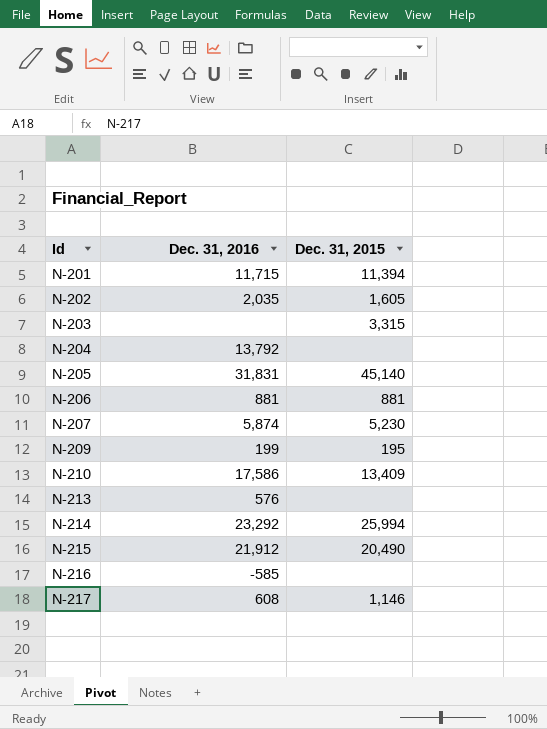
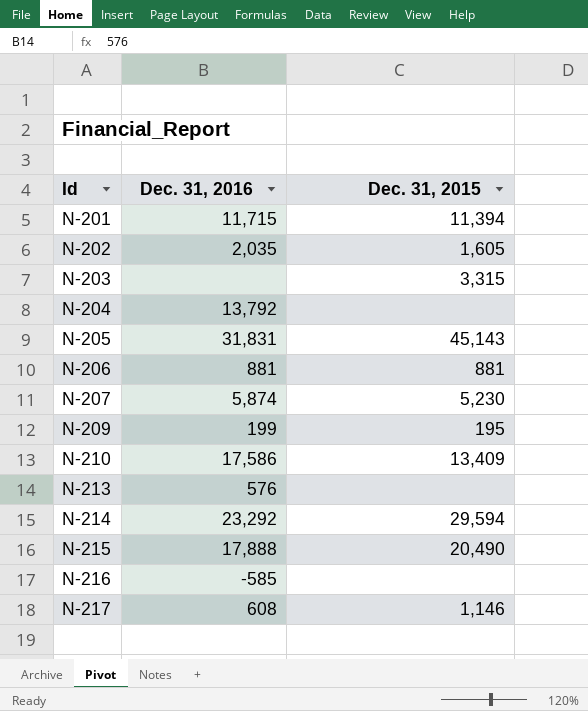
N-205 | Dec. 31, 2015: 45,140 -> 45,143
N-214 | Dec. 31, 2015: 25,994 -> 29,594
N-215 | Dec. 31, 2016: 21,912 -> 17,888

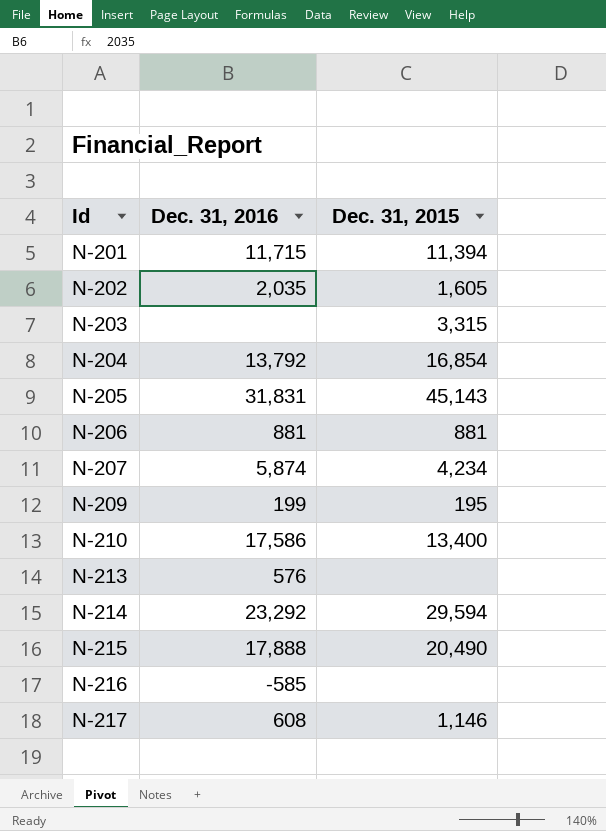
N-204 | Dec. 31, 2015: none -> 16,854
N-207 | Dec. 31, 2015: 5,230 -> 4,234
N-210 | Dec. 31, 2015: 13,409 -> 13,400

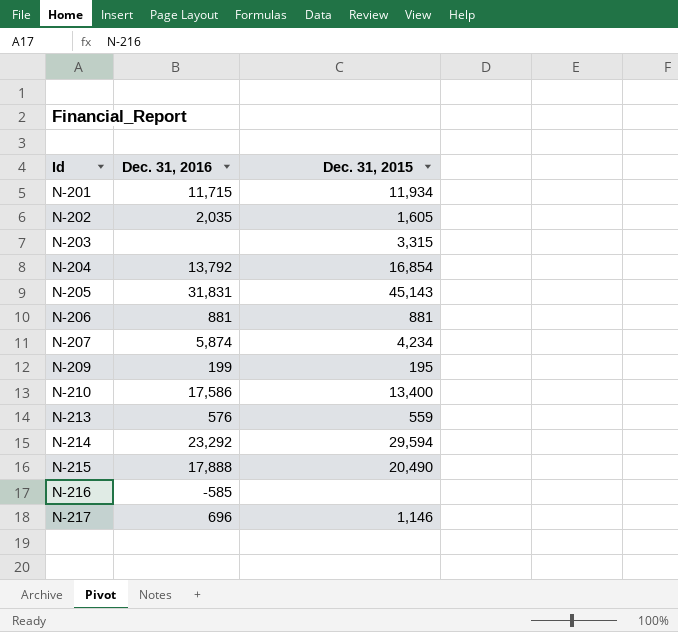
N-201 | Dec. 31, 2015: 11,394 -> 11,934
N-213 | Dec. 31, 2015: none -> 559
N-217 | Dec. 31, 2016: 608 -> 696

